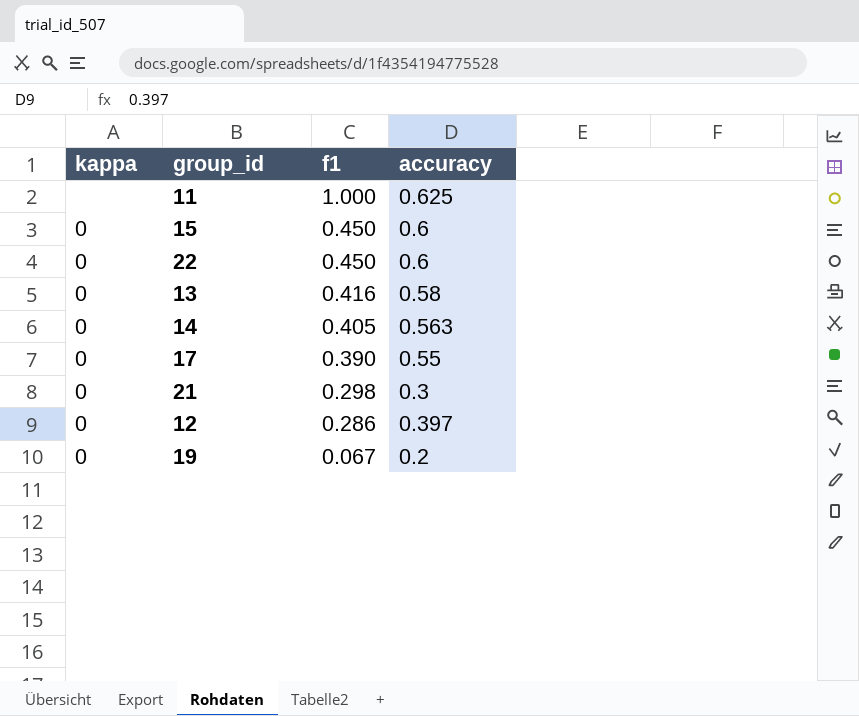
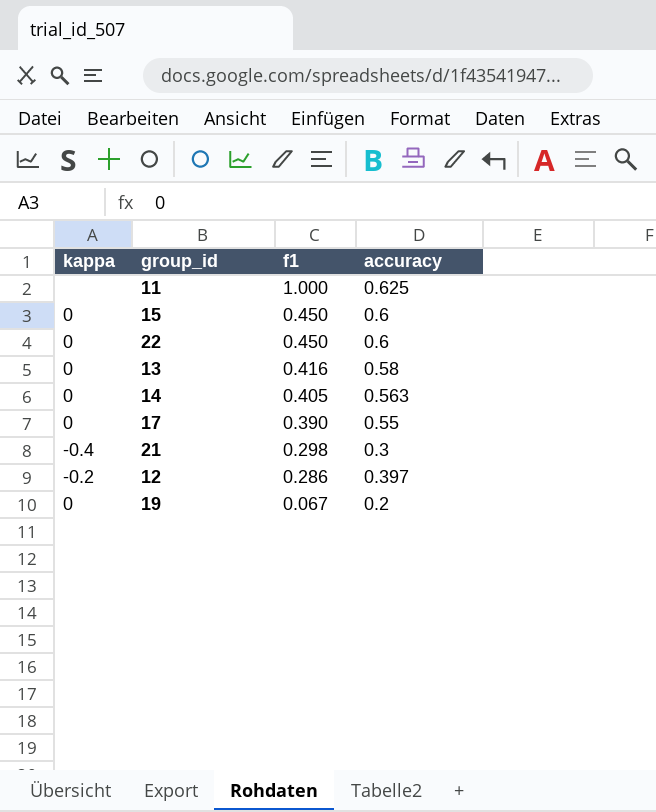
21 | kappa: 0 -> -0.4
12 | kappa: 0 -> -0.2

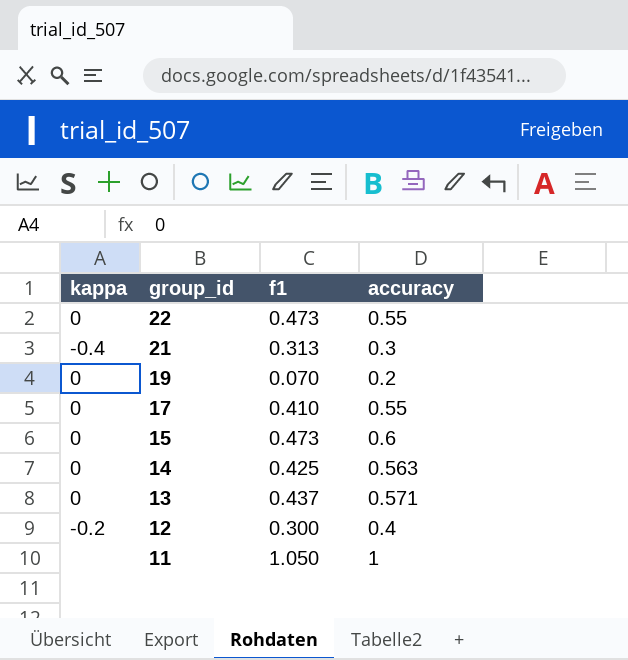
row order: f1 descending -> group_id descending
22 | f1: 0.450 -> 0.473
22 | accuracy: 0.6 -> 0.55
21 | f1: 0.298 -> 0.313
19 | f1: 0.067 -> 0.070
17 | f1: 0.390 -> 0.410
15 | f1: 0.450 -> 0.473
14 | f1: 0.405 -> 0.425
13 | f1: 0.416 -> 0.437
13 | accuracy: 0.58 -> 0.571
12 | f1: 0.286 -> 0.300
12 | accuracy: 0.397 -> 0.4
11 | f1: 1.000 -> 1.050
11 | accuracy: 0.625 -> 1

